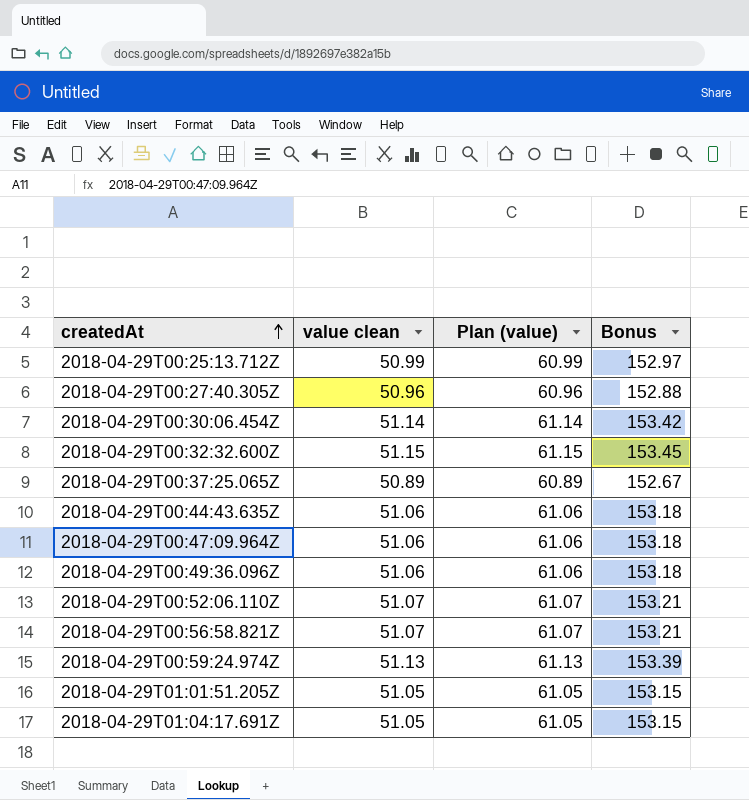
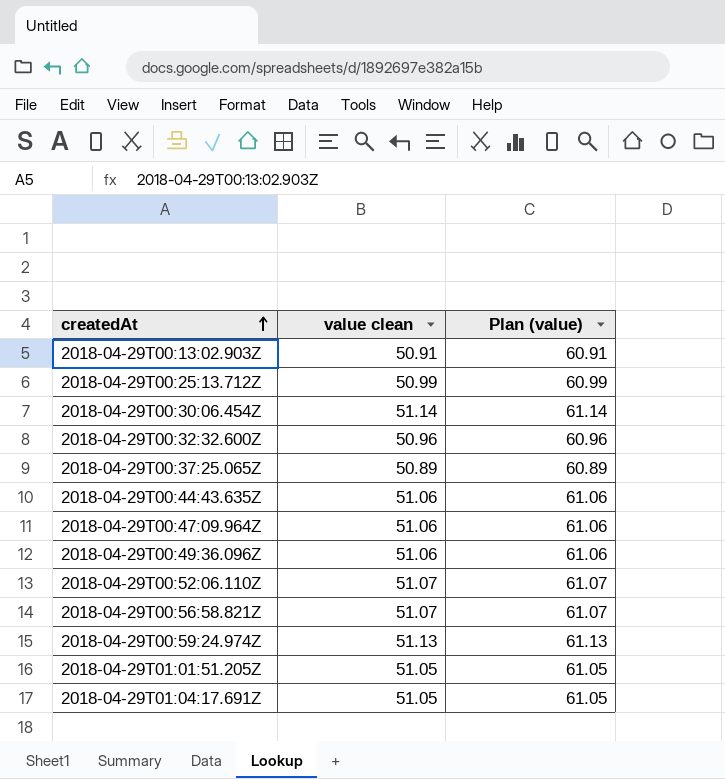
column Bonus | formula: [value clean] * 3 -> none
row 2018-04-29T00:27:40.305Z: 50.96 | 60.96 | 152.88 -> none
row 2018-04-29T00:13:02.903Z: none -> 50.91 | 60.91
2018-04-29T00:32:32.600Z | value clean: 51.15 -> 50.96
2018-04-29T00:32:32.600Z | Plan (value): 61.15 -> 60.96

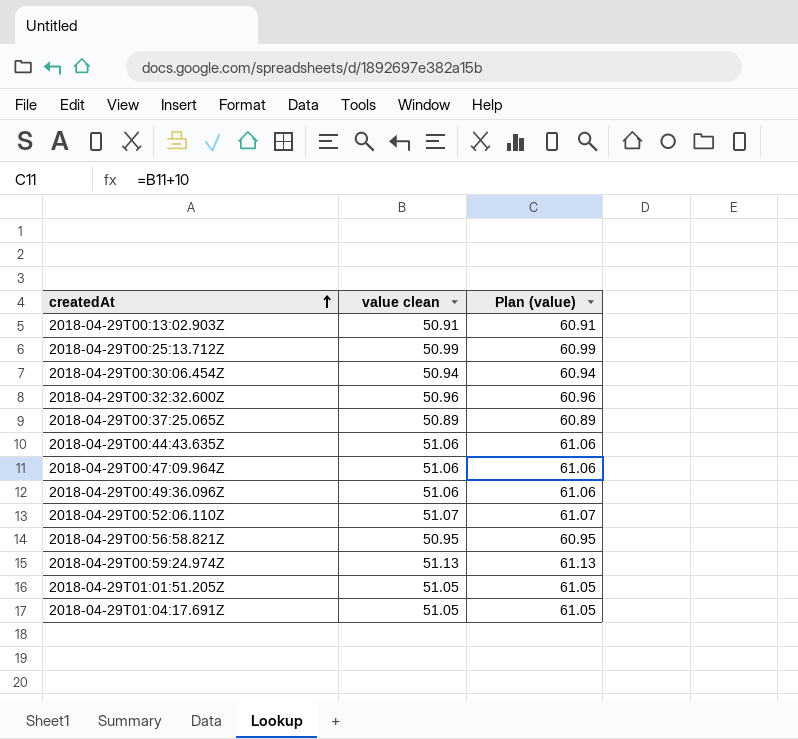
2018-04-29T00:30:06.454Z | value clean: 51.14 -> 50.94
2018-04-29T00:30:06.454Z | Plan (value): 61.14 -> 60.94
2018-04-29T00:56:58.821Z | value clean: 51.07 -> 50.95
2018-04-29T00:56:58.821Z | Plan (value): 61.07 -> 60.95

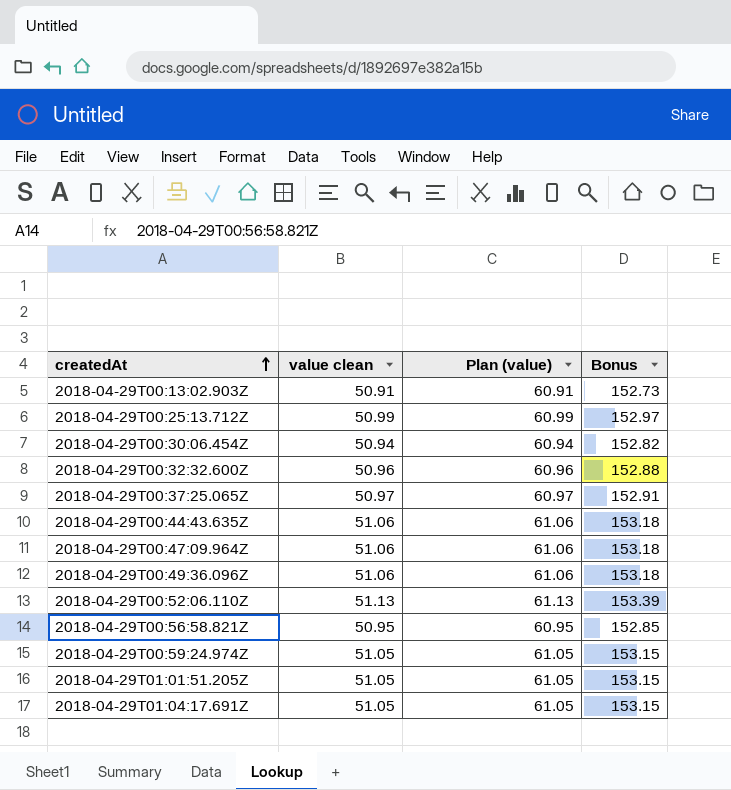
column Bonus | formula: none -> [value clean] * 3
2018-04-29T00:37:25.065Z | value clean: 50.89 -> 50.97
2018-04-29T00:37:25.065Z | Plan (value): 60.89 -> 60.97
2018-04-29T00:52:06.110Z | value clean: 51.07 -> 51.13
2018-04-29T00:52:06.110Z | Plan (value): 61.07 -> 61.13
2018-04-29T00:59:24.974Z | value clean: 51.13 -> 51.05
2018-04-29T00:59:24.974Z | Plan (value): 61.13 -> 61.05

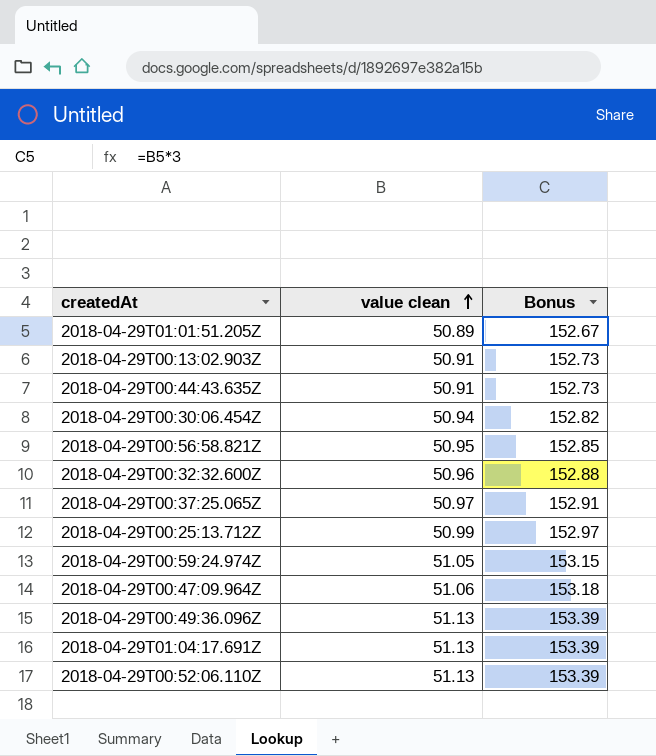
row order: createdAt ascending -> value clean ascending
column Plan (value) | formula: [value clean] + 10 -> none
2018-04-29T01:01:51.205Z | value clean: 51.05 -> 50.89
2018-04-29T01:01:51.205Z | Bonus: 153.15 -> 152.67
2018-04-29T00:44:43.635Z | value clean: 51.06 -> 50.91
2018-04-29T00:44:43.635Z | Bonus: 153.18 -> 152.73
2018-04-29T00:49:36.096Z | value clean: 51.06 -> 51.13
2018-04-29T00:49:36.096Z | Bonus: 153.18 -> 153.39
2018-04-29T01:04:17.691Z | value clean: 51.05 -> 51.13
2018-04-29T01:04:17.691Z | Bonus: 153.15 -> 153.39

